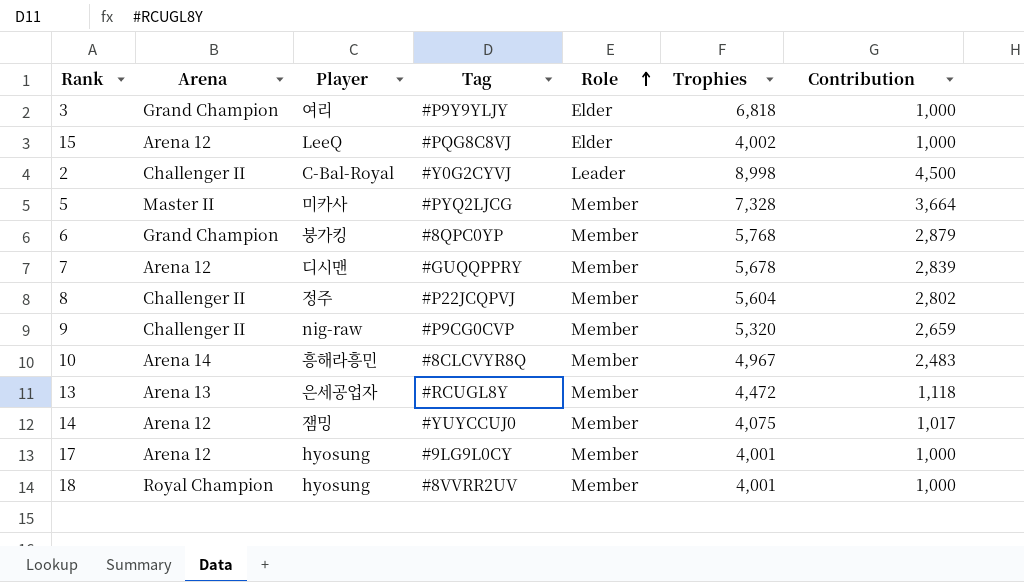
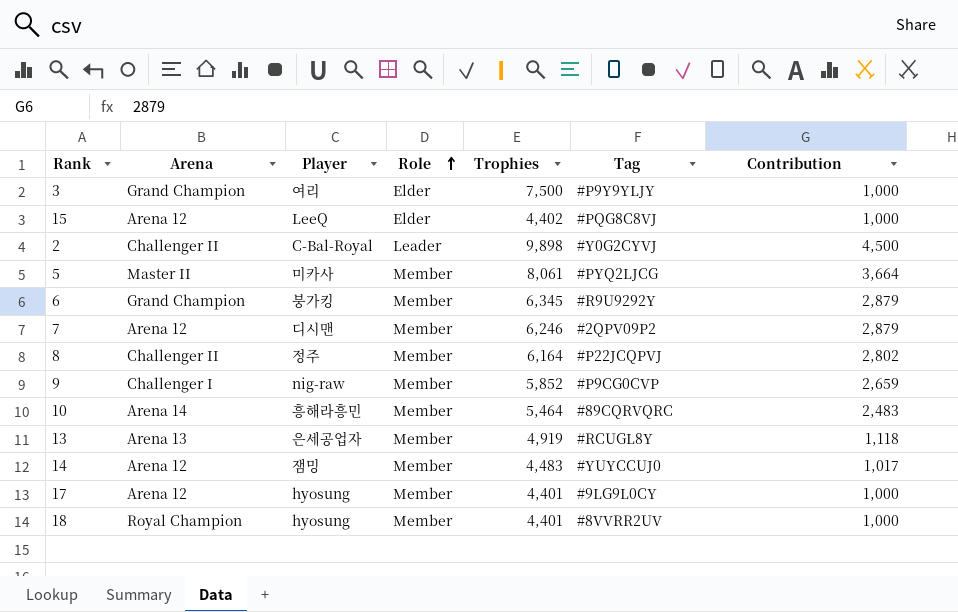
column Tag | position: 4 -> 6
3 | Trophies: 6,818 -> 7,500
15 | Trophies: 4,002 -> 4,402
2 | Trophies: 8,998 -> 9,898
5 | Trophies: 7,328 -> 8,061
6 | Trophies: 5,768 -> 6,345
6 | Tag: #8QPC0YP -> #R9U9292Y
7 | Trophies: 5,678 -> 6,246
7 | Tag: #GUQQPPRY -> #2QPV09P2
7 | Contribution: 2,839 -> 2,879
8 | Trophies: 5,604 -> 6,164
9 | Arena: Challenger II -> Challenger I
9 | Trophies: 5,320 -> 5,852
10 | Trophies: 4,967 -> 5,464
10 | Tag: #8CLCVYR8Q -> #89CQRVQRC
13 | Trophies: 4,472 -> 4,919
14 | Trophies: 4,075 -> 4,483
17 | Trophies: 4,001 -> 4,401
18 | Trophies: 4,001 -> 4,401

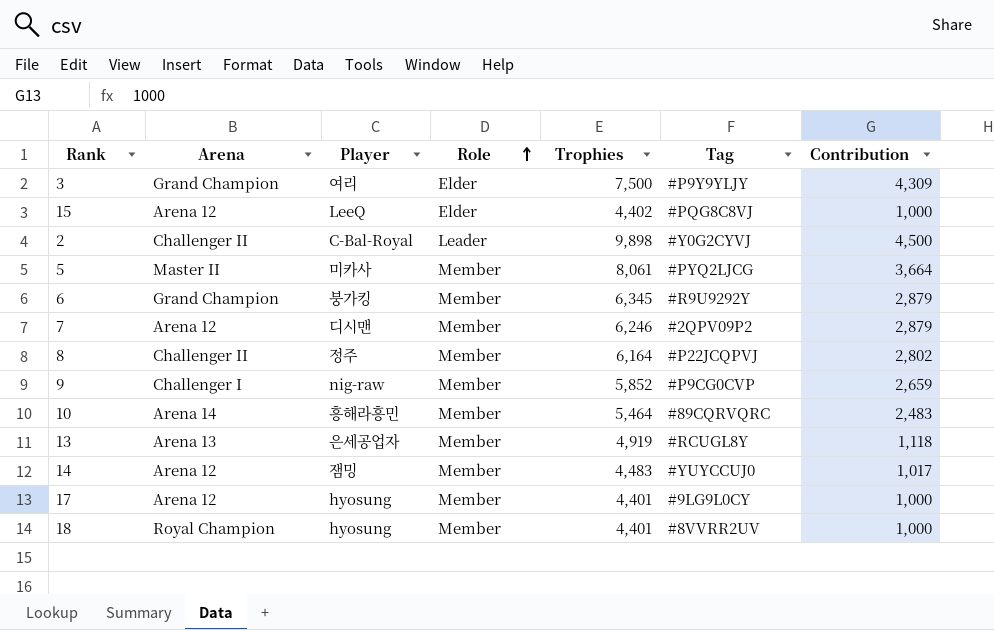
3 | Contribution: 1,000 -> 4,309

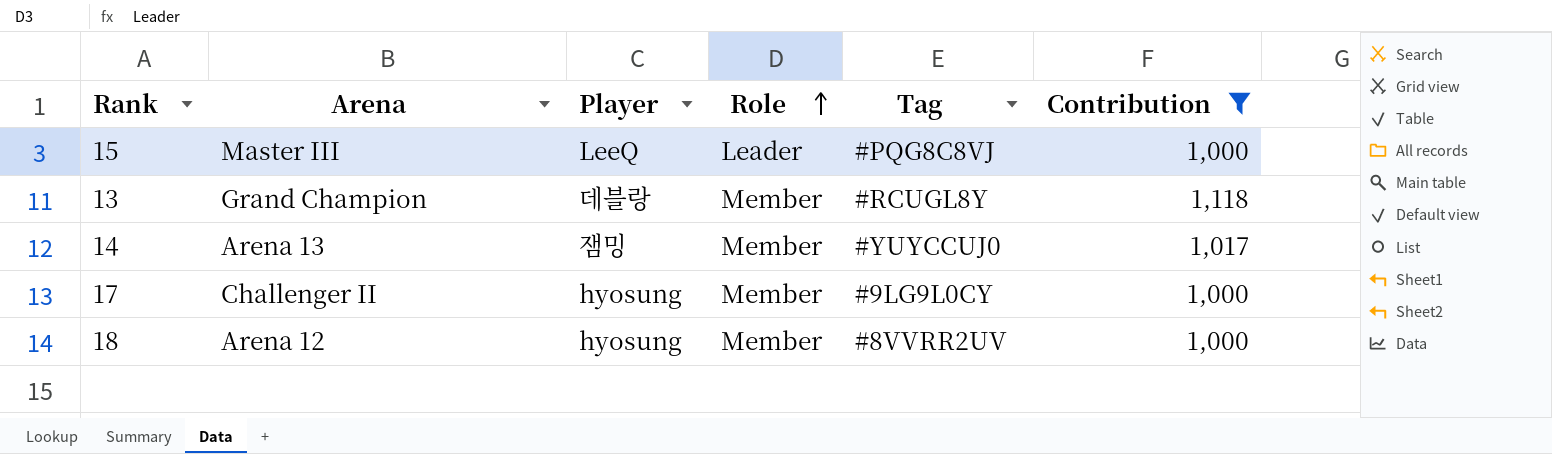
filter: none -> Contribution <= 1,118
column Trophies | position: 5 -> none
15 | Arena: Arena 12 -> Master III
15 | Role: Elder -> Leader
13 | Arena: Arena 13 -> Grand Champion
13 | Player: 은세공업자 -> 데블랑
14 | Arena: Arena 12 -> Arena 13
17 | Arena: Arena 12 -> Challenger II
18 | Arena: Royal Champion -> Arena 12

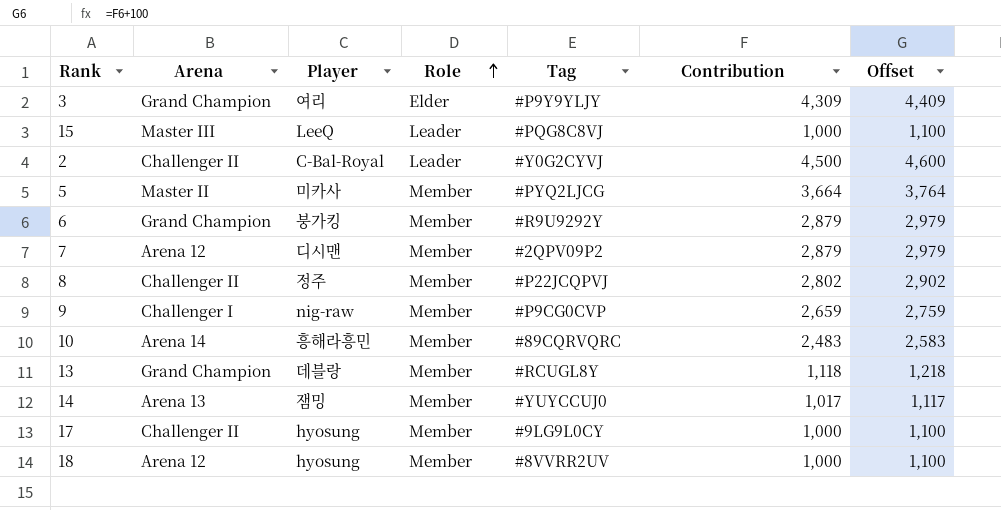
filter: Contribution <= 1,118 -> none
column Offset | formula: none -> [Contribution] + 100

